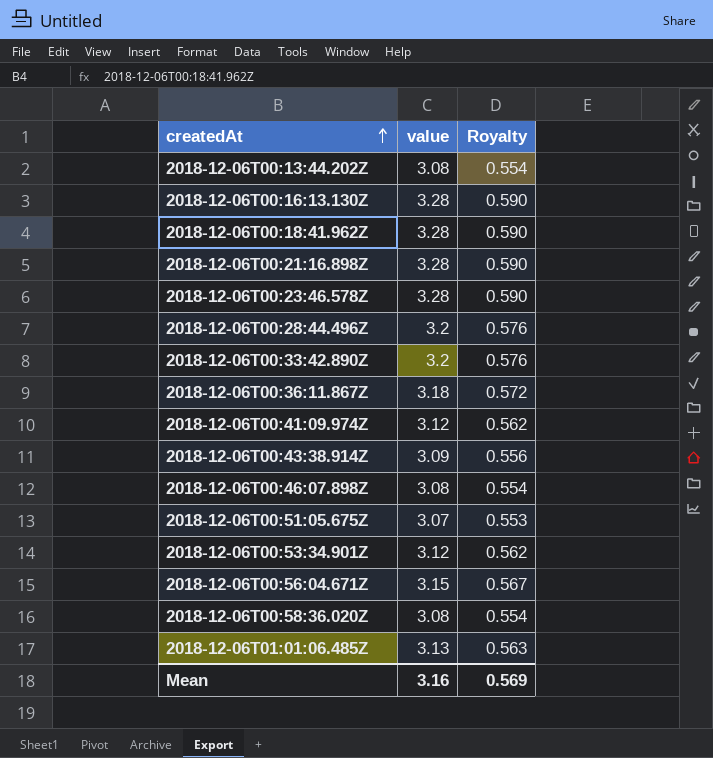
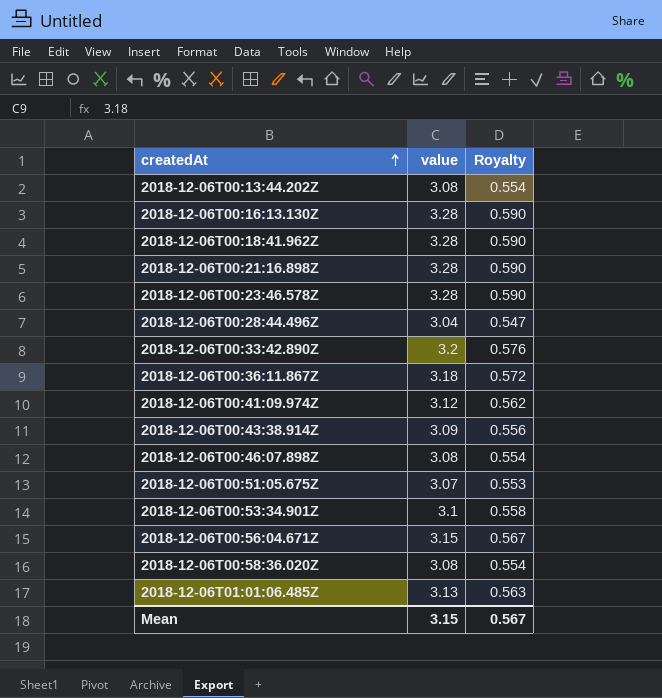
2018-12-06T00:28:44.496Z | value: 3.2 -> 3.04
2018-12-06T00:28:44.496Z | Royalty: 0.576 -> 0.547
2018-12-06T00:53:34.901Z | value: 3.12 -> 3.1
2018-12-06T00:53:34.901Z | Royalty: 0.562 -> 0.558
Mean | value: 3.16 -> 3.15
Mean | Royalty: 0.569 -> 0.567

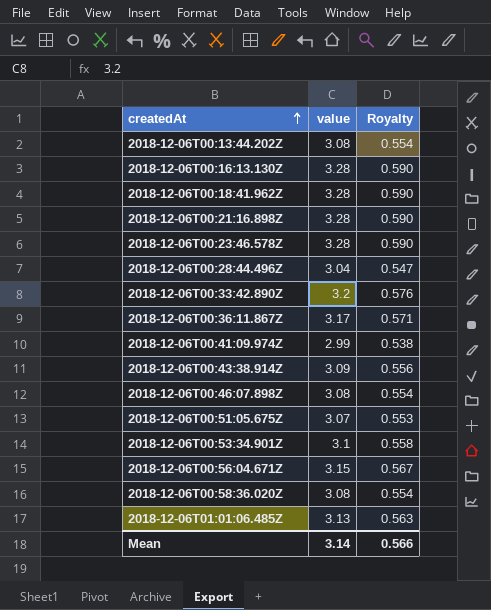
2018-12-06T00:36:11.867Z | value: 3.18 -> 3.17
2018-12-06T00:36:11.867Z | Royalty: 0.572 -> 0.571
2018-12-06T00:41:09.974Z | value: 3.12 -> 2.99
2018-12-06T00:41:09.974Z | Royalty: 0.562 -> 0.538
Mean | value: 3.15 -> 3.14
Mean | Royalty: 0.567 -> 0.566

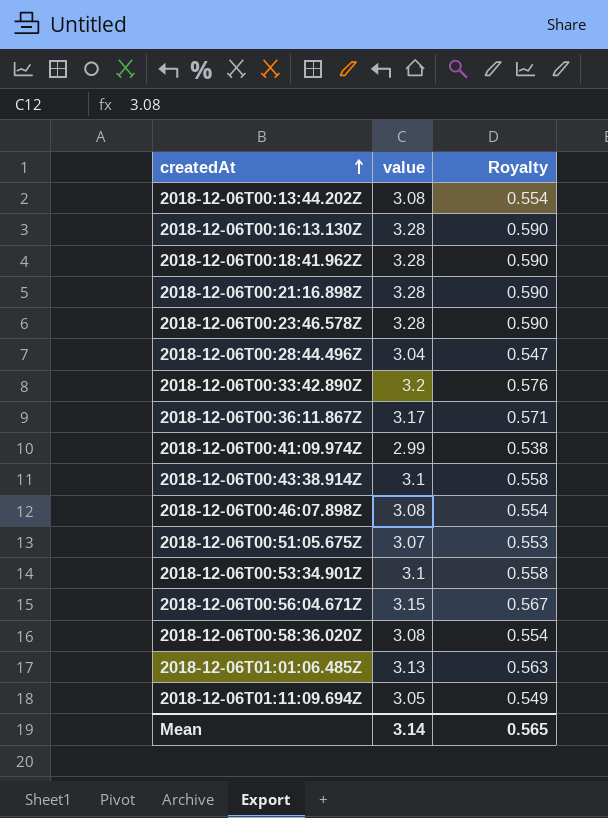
2018-12-06T00:43:38.914Z | value: 3.09 -> 3.1
2018-12-06T00:43:38.914Z | Royalty: 0.556 -> 0.558
row 2018-12-06T01:11:09.694Z: none -> 3.05 | 0.549
Mean | Royalty: 0.566 -> 0.565

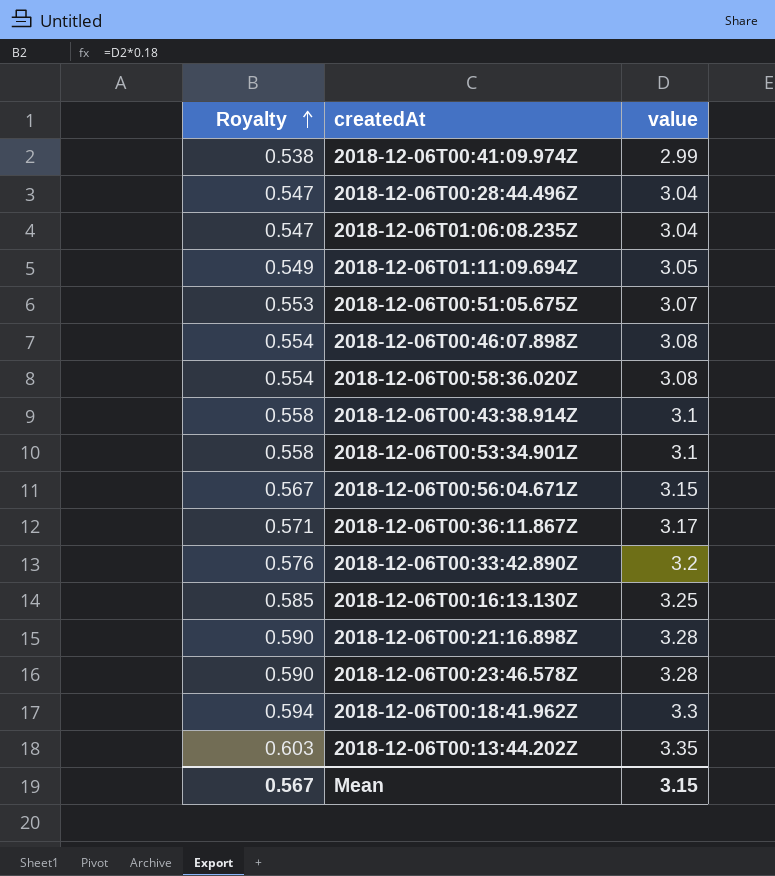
row order: createdAt ascending -> Royalty ascending
column Royalty | position: 3 -> 1
row 2018-12-06T01:01:06.485Z: 3.13 | 0.563 -> none
row 2018-12-06T01:06:08.235Z: none -> 0.547 | 3.04
2018-12-06T00:16:13.130Z | Royalty: 0.590 -> 0.585
2018-12-06T00:16:13.130Z | value: 3.28 -> 3.25
2018-12-06T00:18:41.962Z | Royalty: 0.590 -> 0.594
2018-12-06T00:18:41.962Z | value: 3.28 -> 3.3
2018-12-06T00:13:44.202Z | Royalty: 0.554 -> 0.603
2018-12-06T00:13:44.202Z | value: 3.08 -> 3.35
Mean | Royalty: 0.565 -> 0.567
Mean | value: 3.14 -> 3.15

